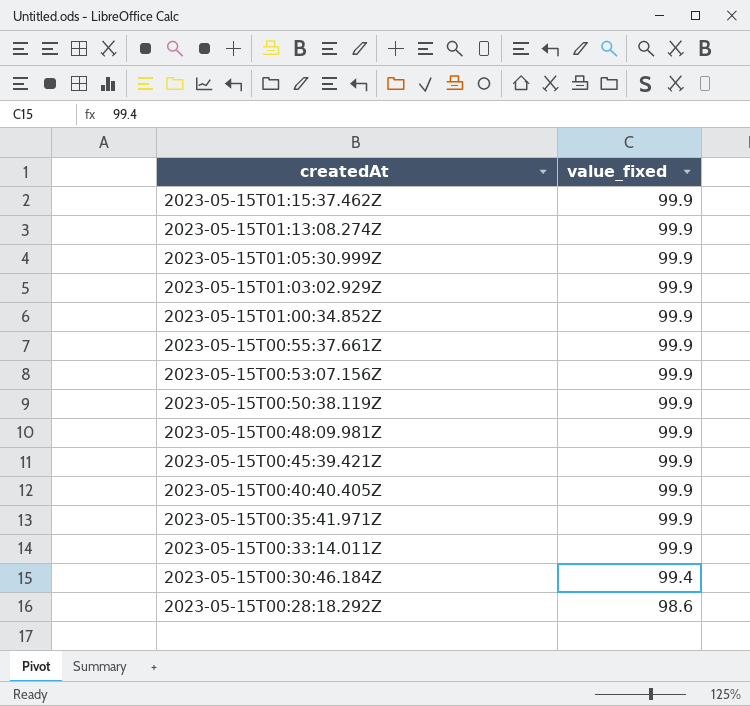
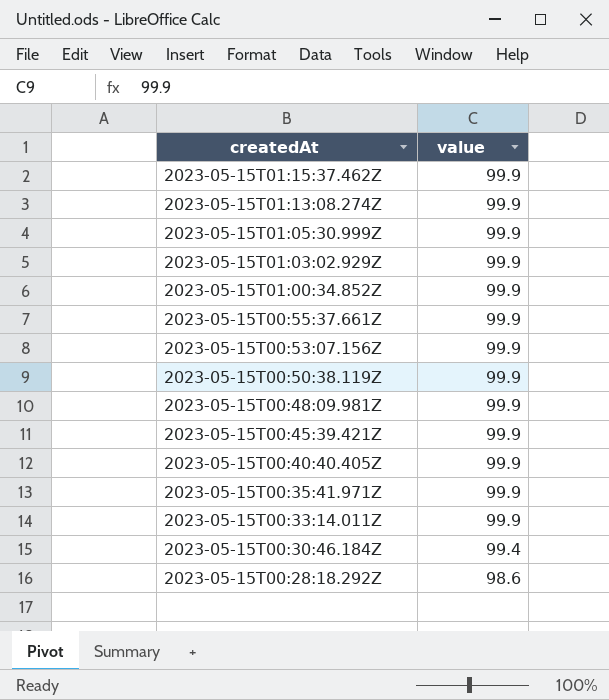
column name: value_fixed -> value

